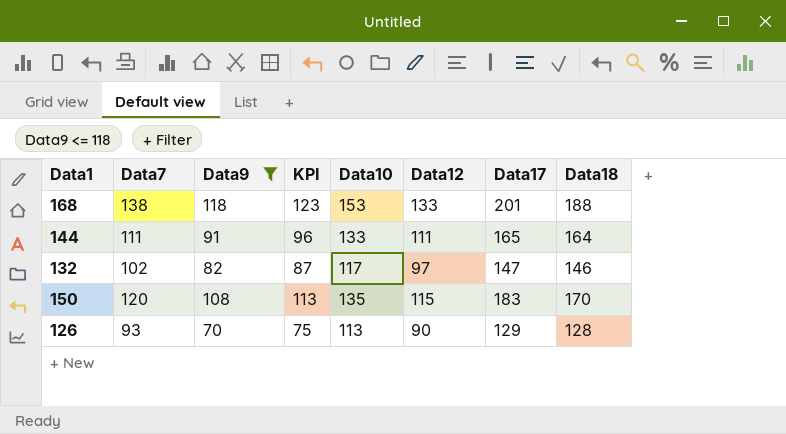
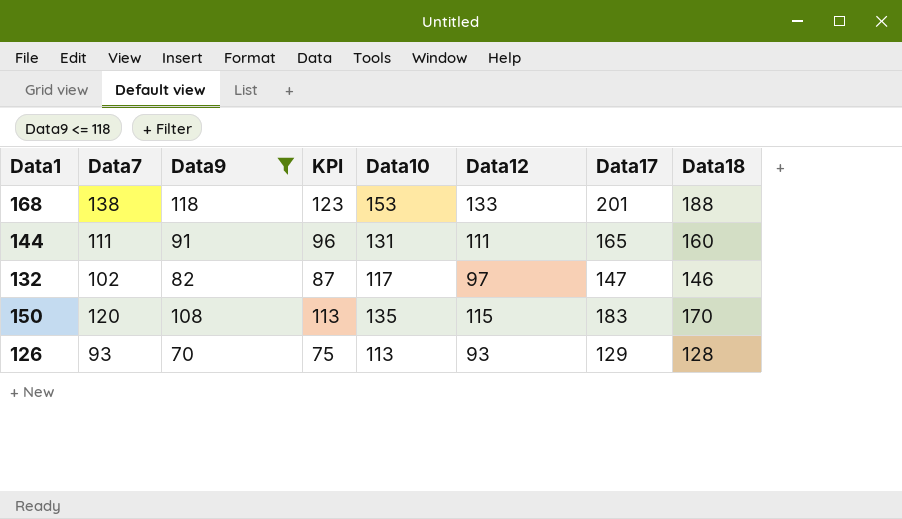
144 | Data10: 133 -> 131
144 | Data18: 164 -> 160
126 | Data12: 90 -> 93

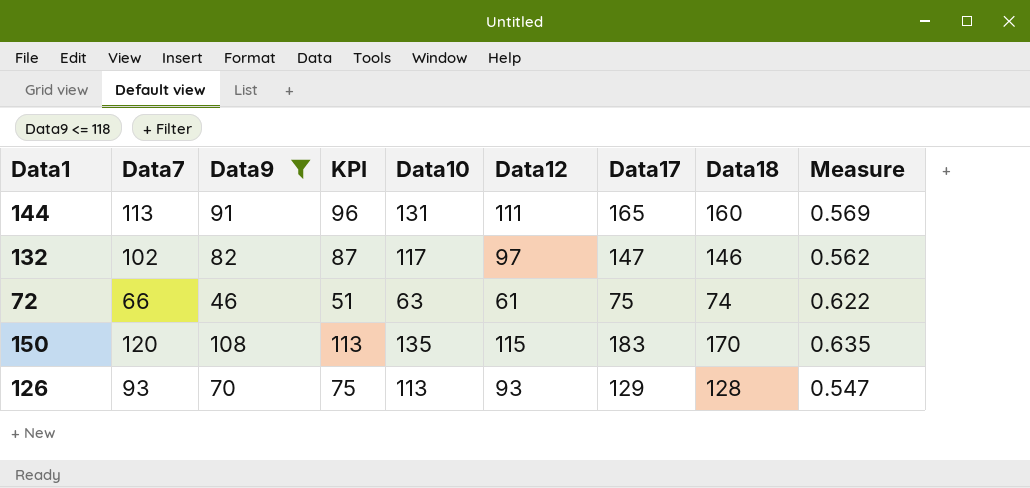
column Measure | formula: none -> [Data9] / [Data18]
row 168: 138 | 118 | 123 | 153 | 133 | 201 | 188 -> none
144 | Data7: 111 -> 113
row 72: none -> 66 | 46 | 51 | 63 | 61 | 75 | 74 | 0.622

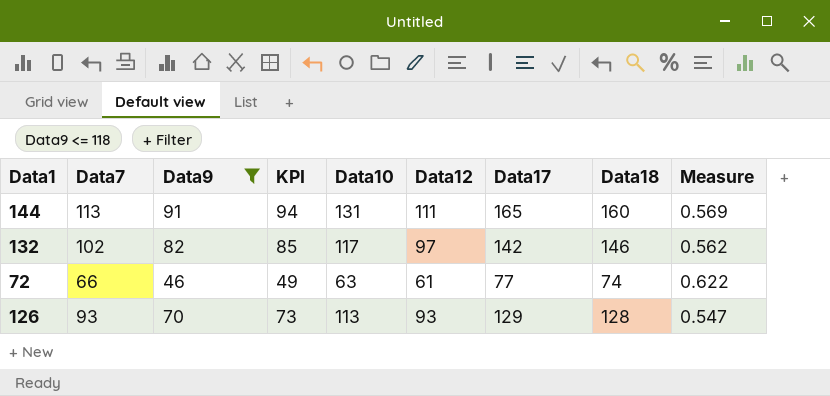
column KPI | formula: [Data9] + 5 -> [Data9] + 3
row 150: 120 | 108 | 113 | 135 | 115 | 183 | 170 | 0.635 -> none
132 | Data17: 147 -> 142
72 | Data17: 75 -> 77

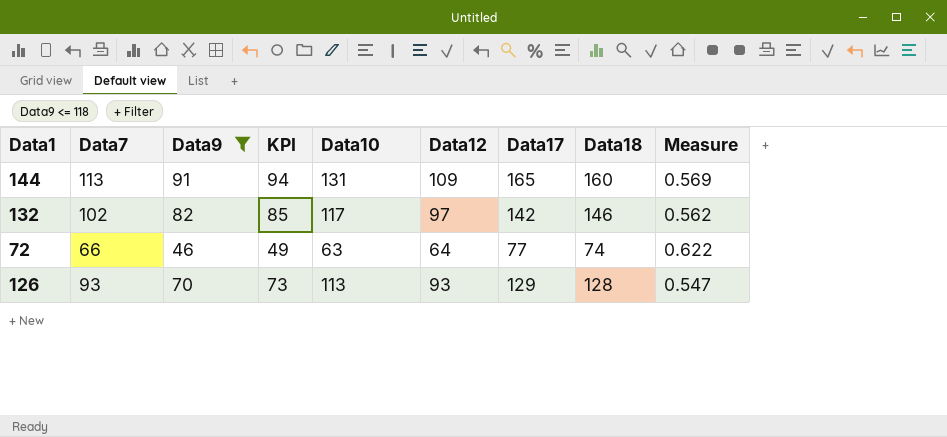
144 | Data12: 111 -> 109
72 | Data12: 61 -> 64

